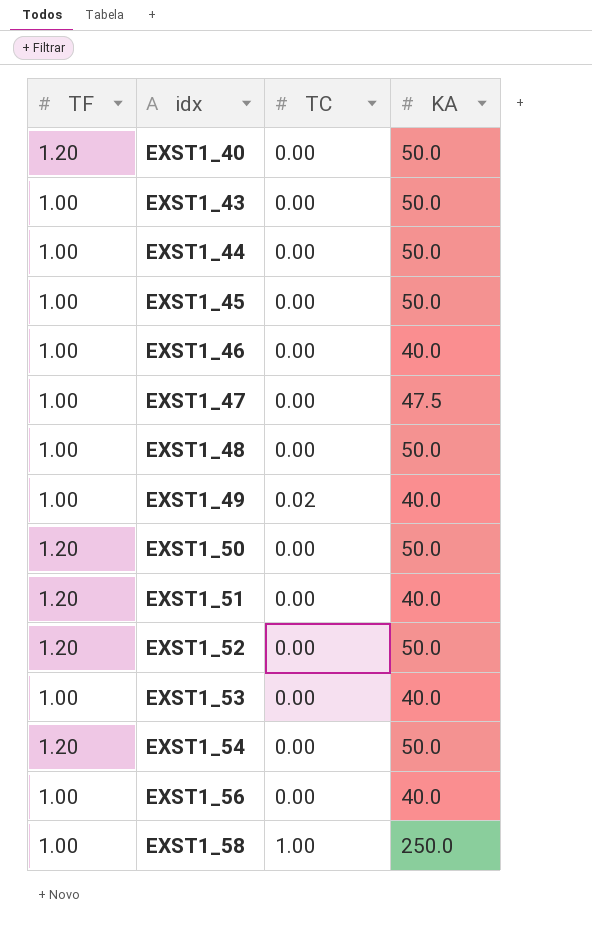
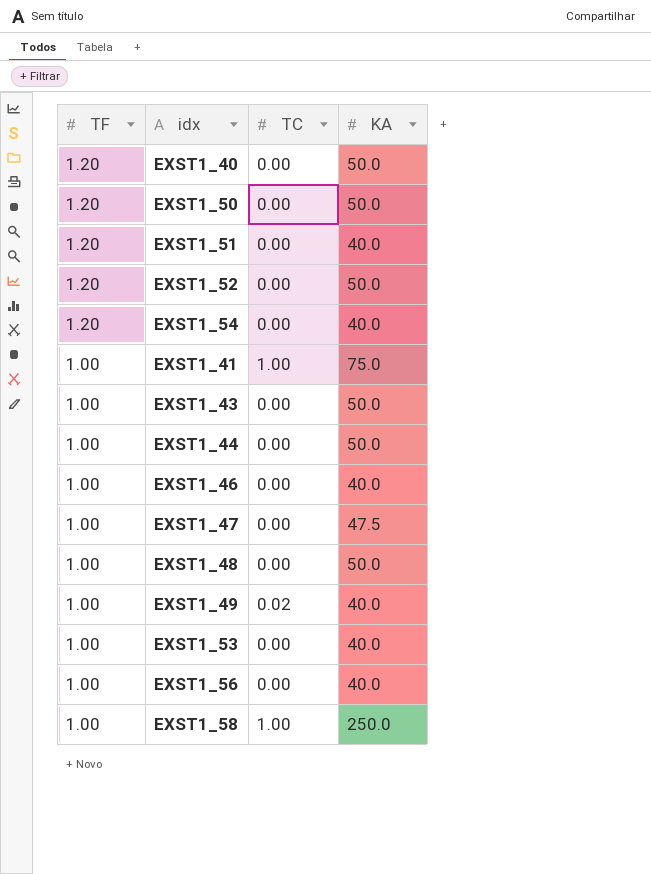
row order: idx ascending -> TF descending
row EXST1_45: 1.00 | 0.00 | 50.0 -> none
EXST1_54 | KA: 50.0 -> 40.0
row EXST1_41: none -> 1.00 | 1.00 | 75.0

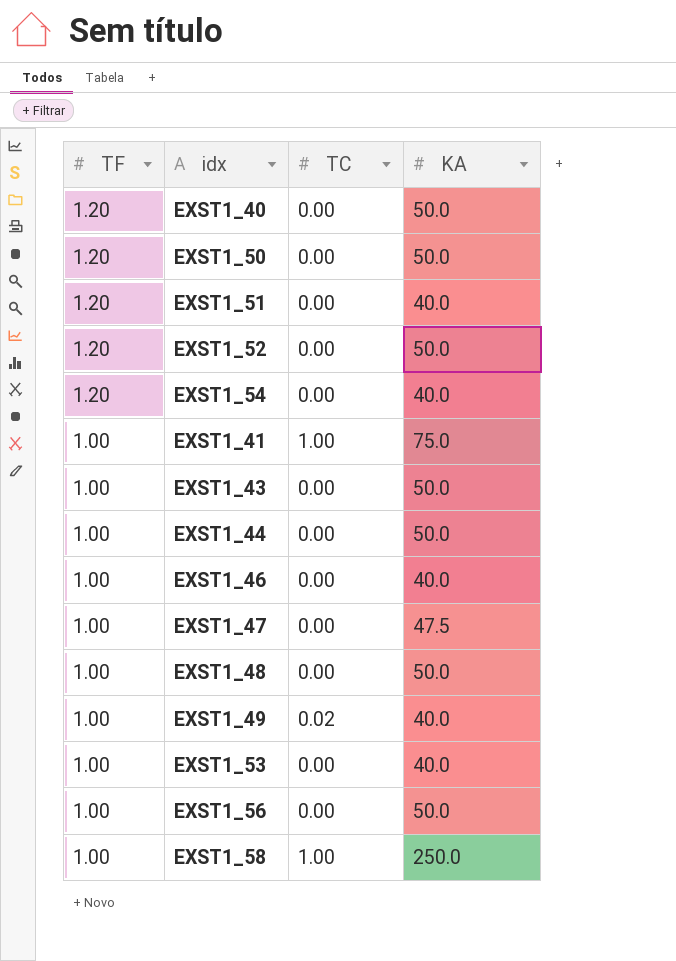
EXST1_56 | KA: 40.0 -> 50.0

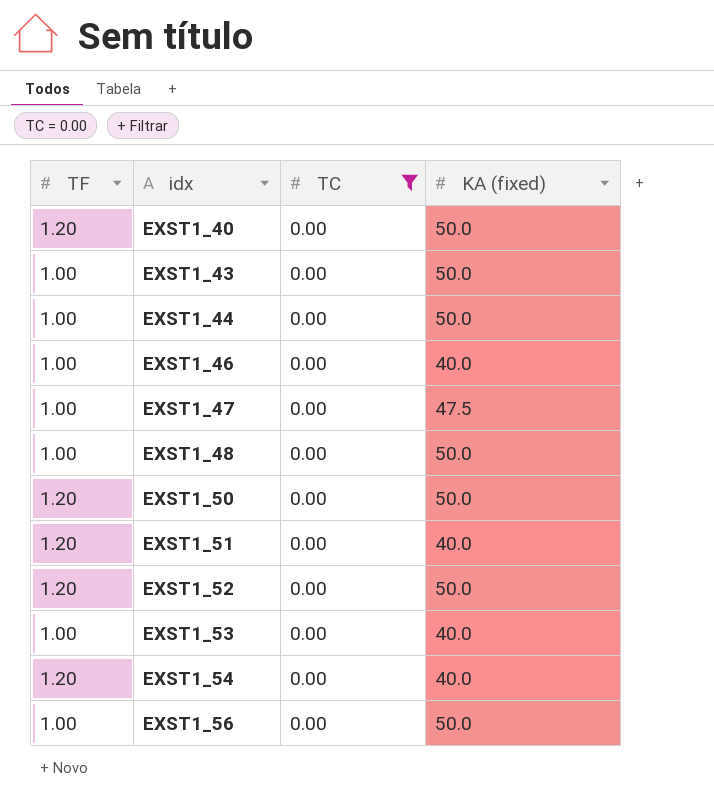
filter: none -> TC = 0.00
row order: TF descending -> idx ascending
column name: KA -> KA (fixed)

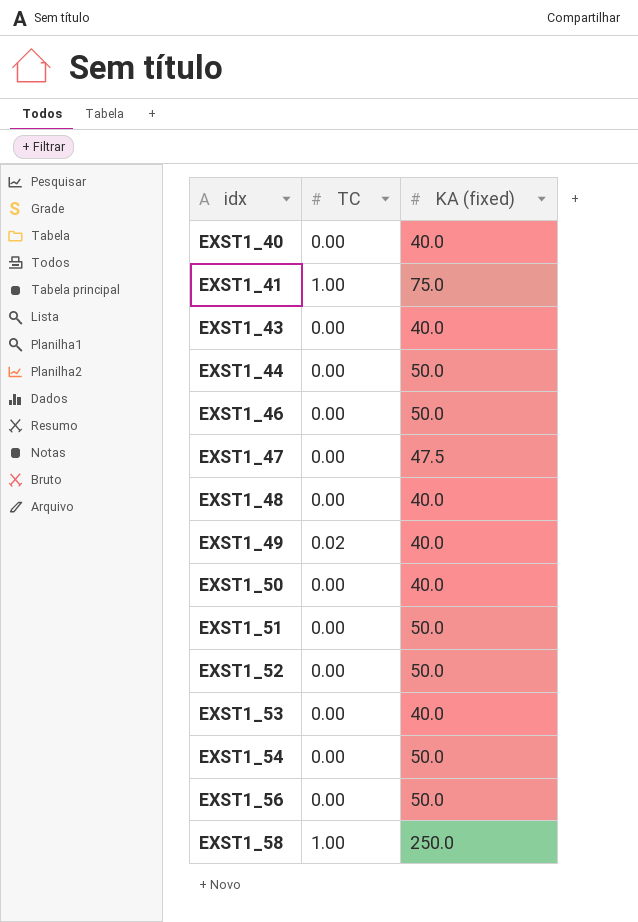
filter: TC = 0.00 -> none
column TF | position: 1 -> none
EXST1_40 | KA (fixed): 50.0 -> 40.0
EXST1_43 | KA (fixed): 50.0 -> 40.0
EXST1_46 | KA (fixed): 40.0 -> 50.0
EXST1_48 | KA (fixed): 50.0 -> 40.0
EXST1_50 | KA (fixed): 50.0 -> 40.0
EXST1_51 | KA (fixed): 40.0 -> 50.0
EXST1_54 | KA (fixed): 40.0 -> 50.0

